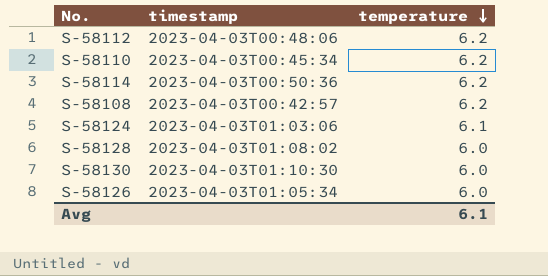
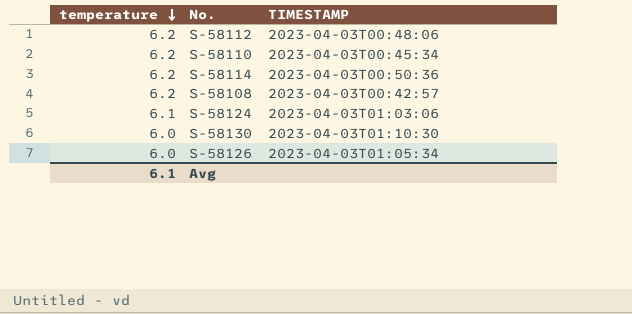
column temperature | position: 3 -> 1
column name: timestamp -> TIMESTAMP
row S-58128: 2023-04-03T01:08:02 | 6.0 -> none

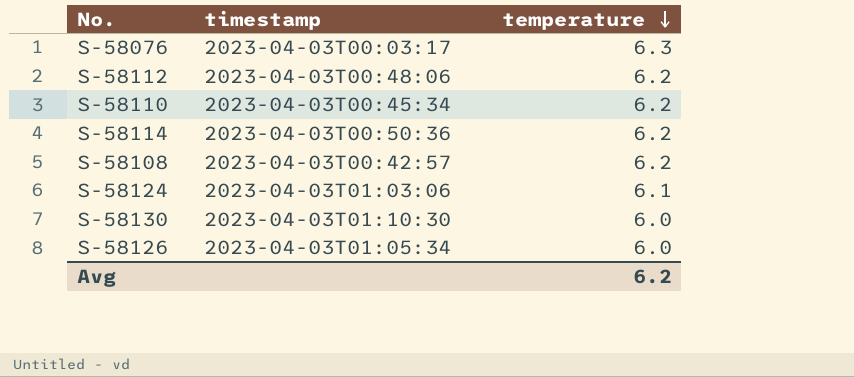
column name: TIMESTAMP -> timestamp
column temperature | position: 1 -> 3
row S-58076: none -> 2023-04-03T00:03:17 | 6.3
Avg | temperature: 6.1 -> 6.2

